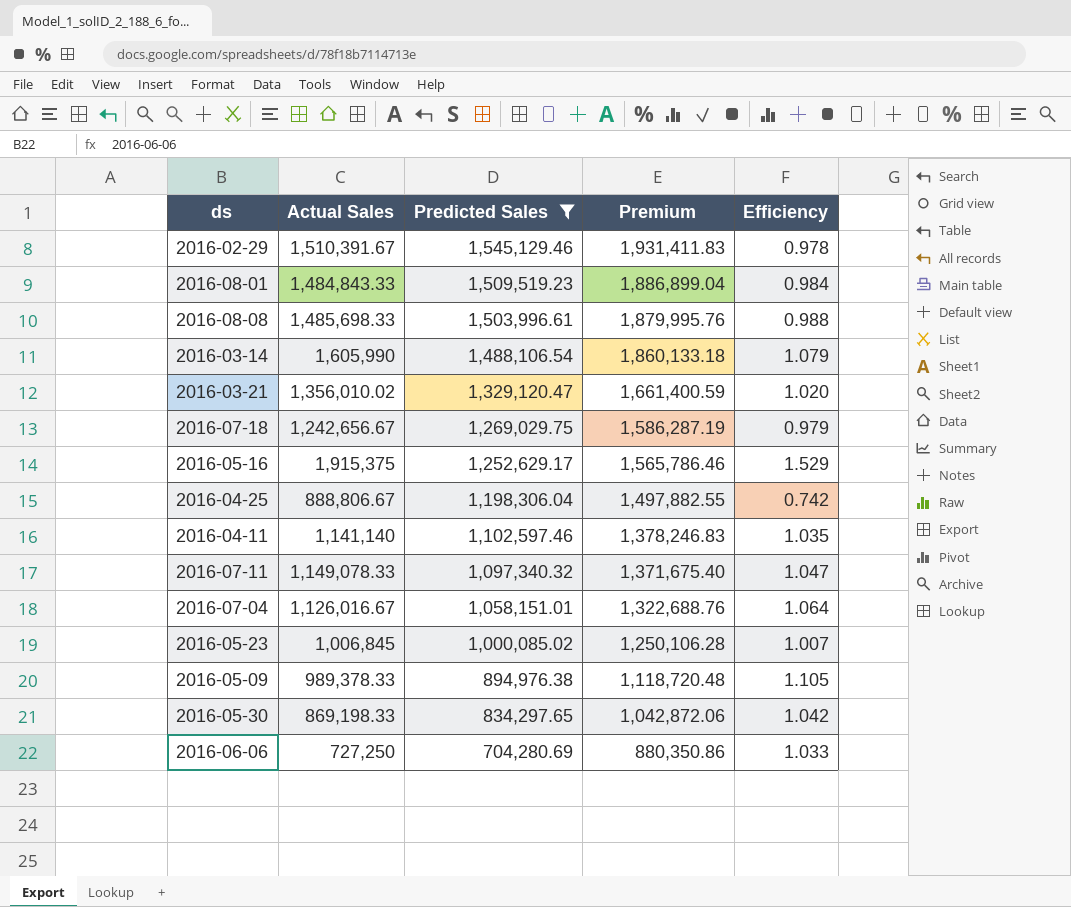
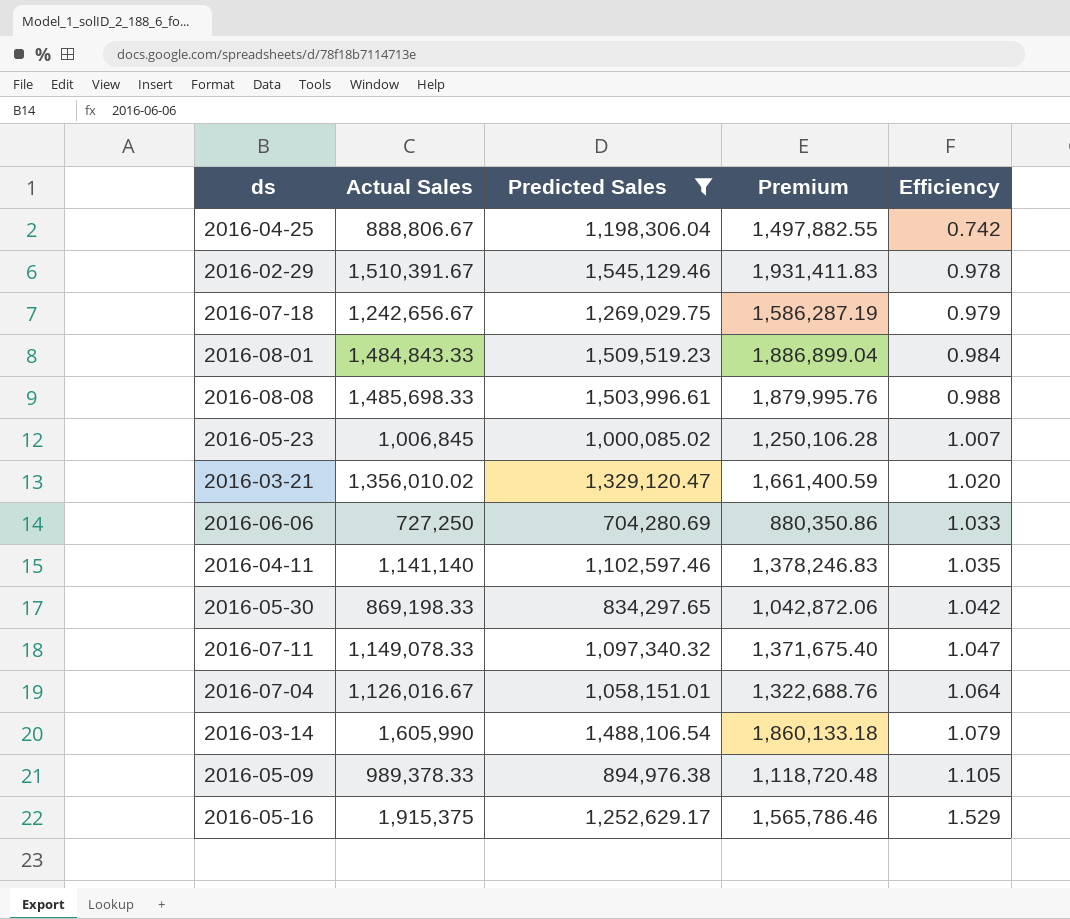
row order: Predicted Sales descending -> Efficiency ascending

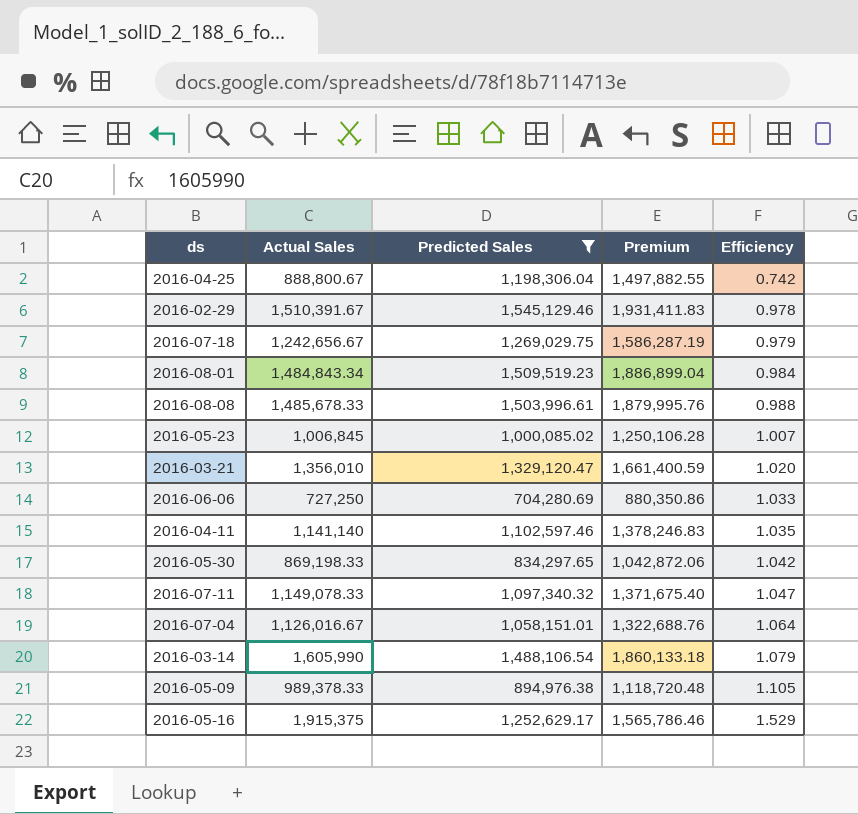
2016-04-25 | Actual Sales: 888,806.67 -> 888,800.67
2016-08-01 | Actual Sales: 1,484,843.33 -> 1,484,843.34
2016-08-08 | Actual Sales: 1,485,698.33 -> 1,485,678.33
2016-03-21 | Actual Sales: 1,356,010.02 -> 1,356,010

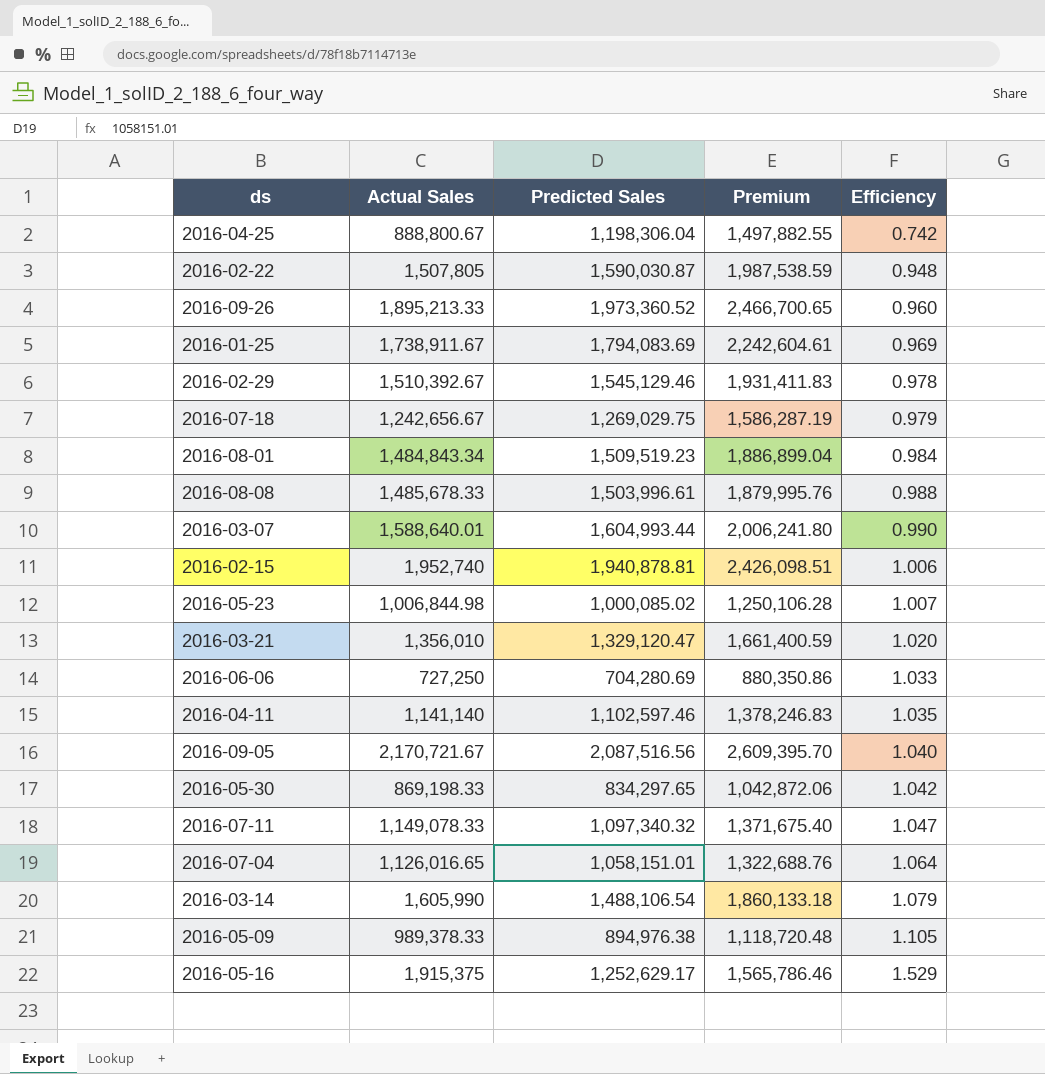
filter: Predicted Sales <= 1,545,129.46 -> none
2016-02-29 | Actual Sales: 1,510,391.67 -> 1,510,392.67
2016-05-23 | Actual Sales: 1,006,845 -> 1,006,844.98
2016-07-04 | Actual Sales: 1,126,016.67 -> 1,126,016.65

